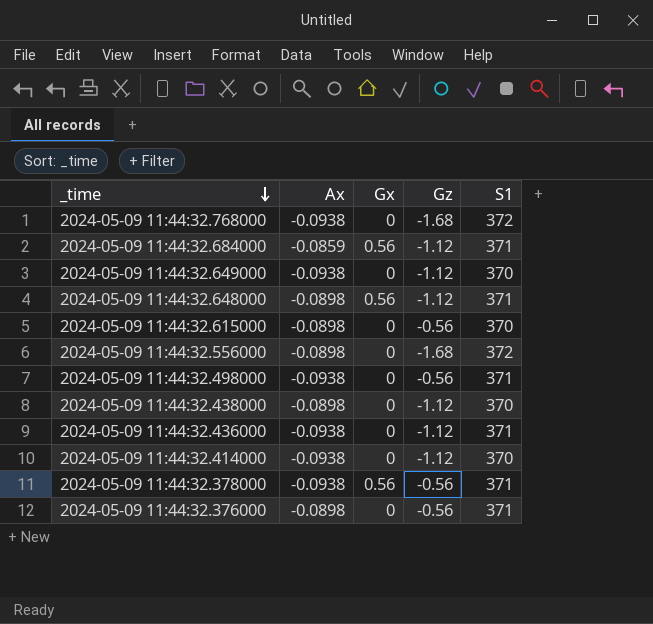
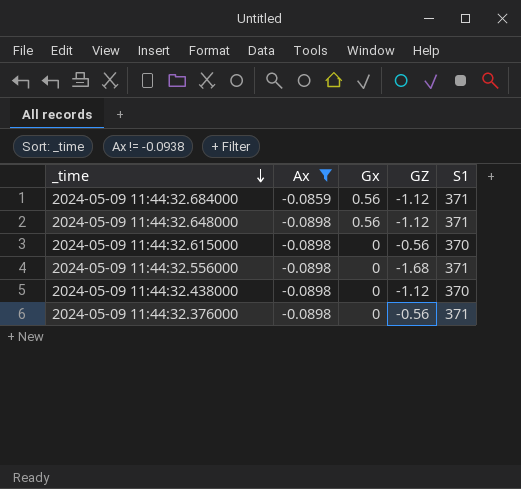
filter: none -> Ax != -0.0938
column name: Gz -> GZ
2024-05-09 11:44:32.556000 | S1: 372 -> 371

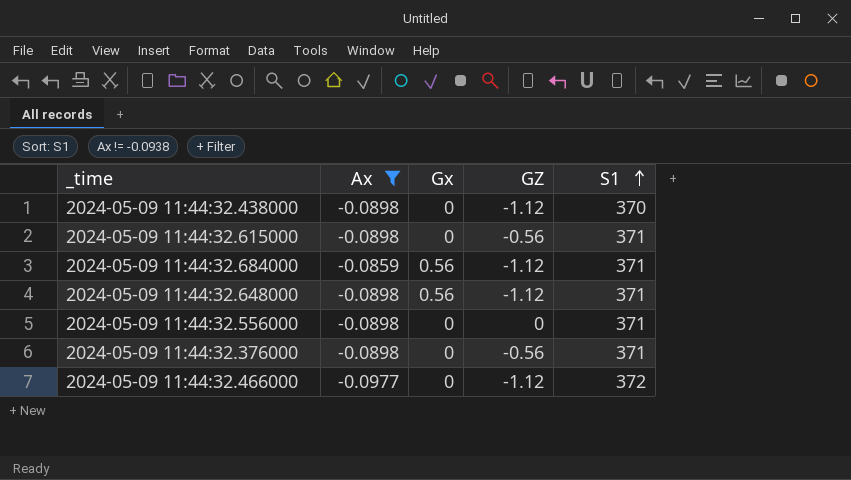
row order: _time descending -> S1 ascending
2024-05-09 11:44:32.615000 | S1: 370 -> 371
2024-05-09 11:44:32.556000 | GZ: -1.68 -> 0
row 2024-05-09 11:44:32.466000: none -> -0.0977 | 0 | -1.12 | 372

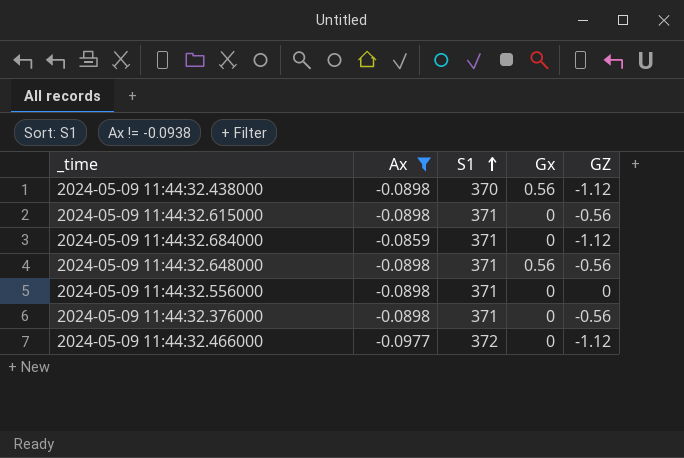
column S1 | position: 5 -> 3
2024-05-09 11:44:32.438000 | Gx: 0 -> 0.56
2024-05-09 11:44:32.684000 | Gx: 0.56 -> 0
2024-05-09 11:44:32.648000 | GZ: -1.12 -> -0.56

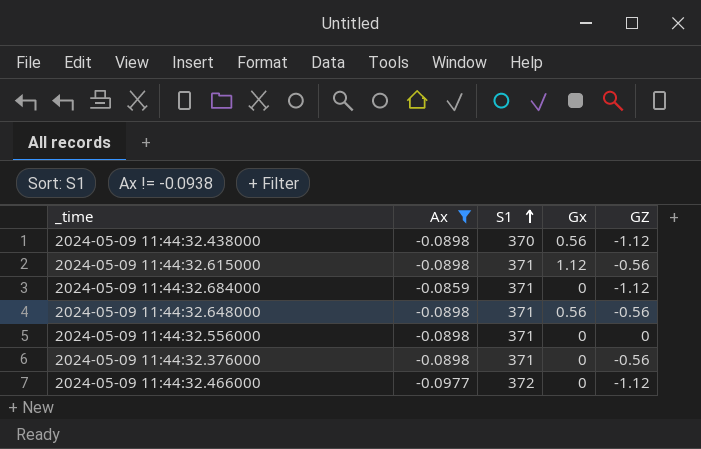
2024-05-09 11:44:32.615000 | Gx: 0 -> 1.12

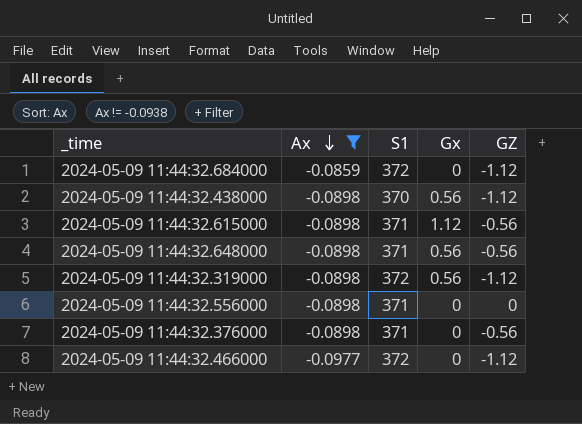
row order: S1 ascending -> Ax descending
2024-05-09 11:44:32.684000 | S1: 371 -> 372
row 2024-05-09 11:44:32.319000: none -> -0.0898 | 372 | 0.56 | -1.12

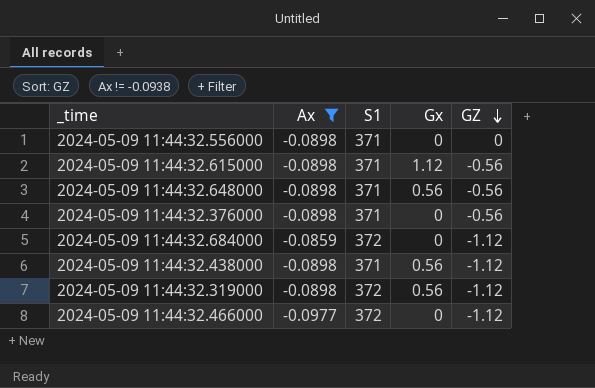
row order: Ax descending -> GZ descending
2024-05-09 11:44:32.438000 | S1: 370 -> 371

